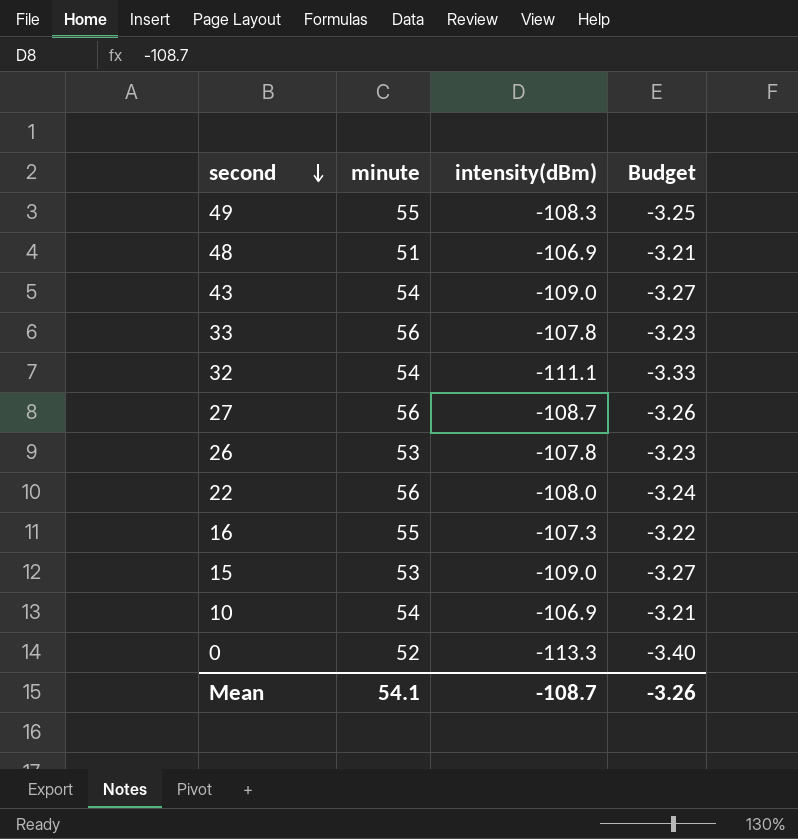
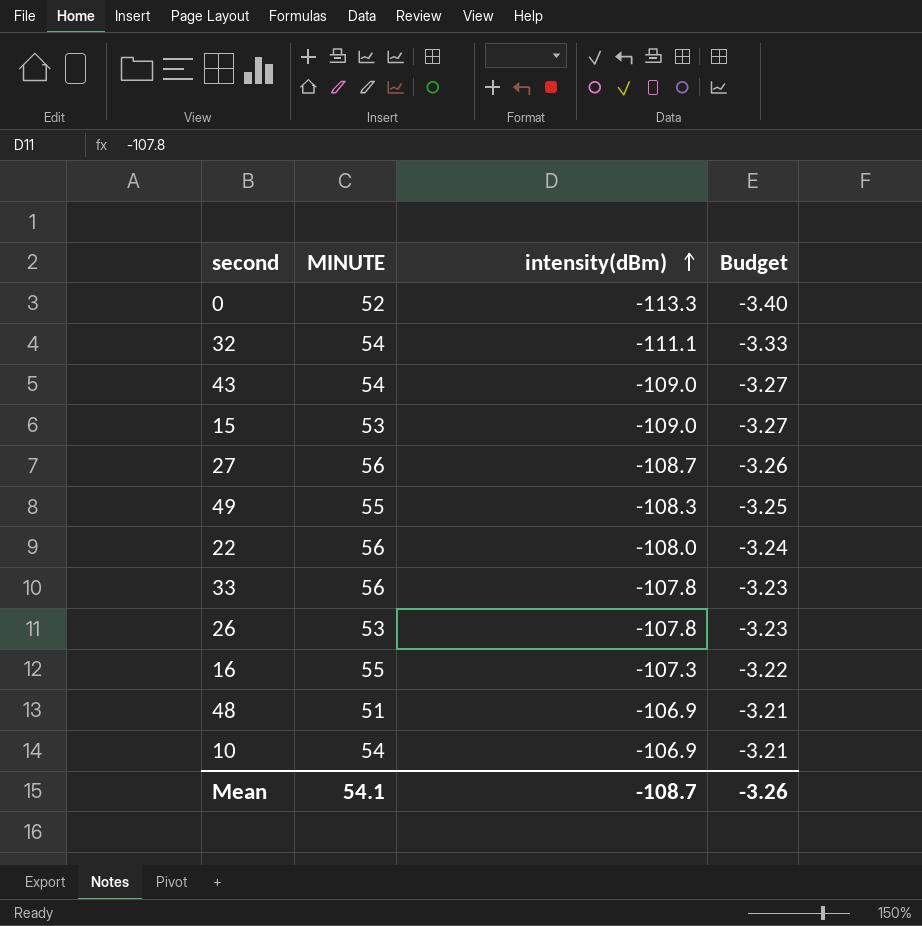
row order: second descending -> intensity(dBm) ascending
column name: minute -> MINUTE

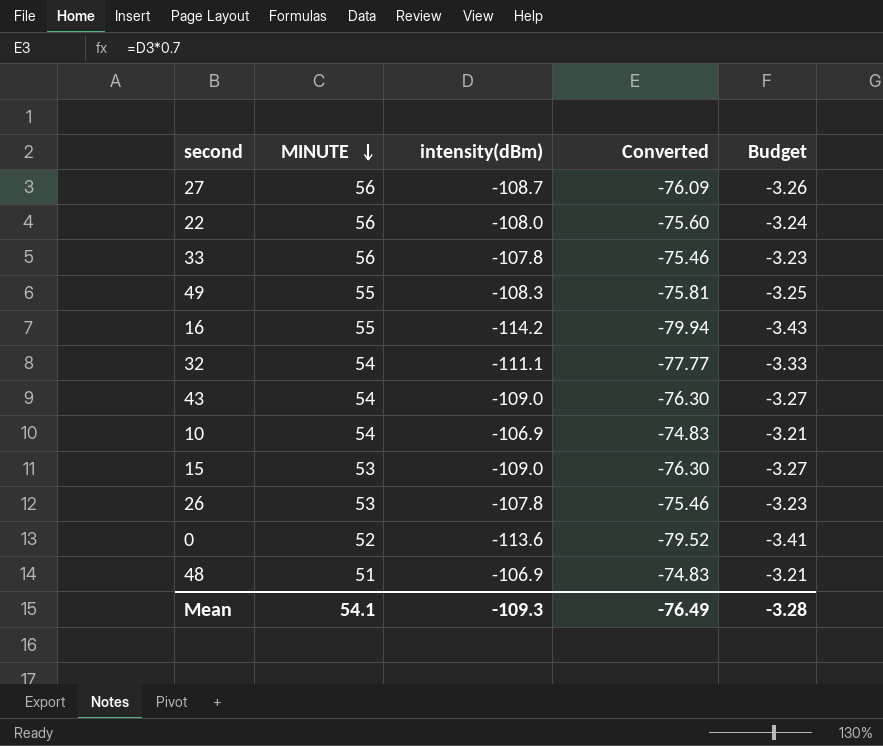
row order: intensity(dBm) ascending -> MINUTE descending
column Converted | formula: none -> [intensity(dBm)] * 0.7
16 | intensity(dBm): -107.3 -> -114.2
16 | Budget: -3.22 -> -3.43
0 | intensity(dBm): -113.3 -> -113.6
0 | Budget: -3.40 -> -3.41
Mean | intensity(dBm): -108.7 -> -109.3
Mean | Budget: -3.26 -> -3.28

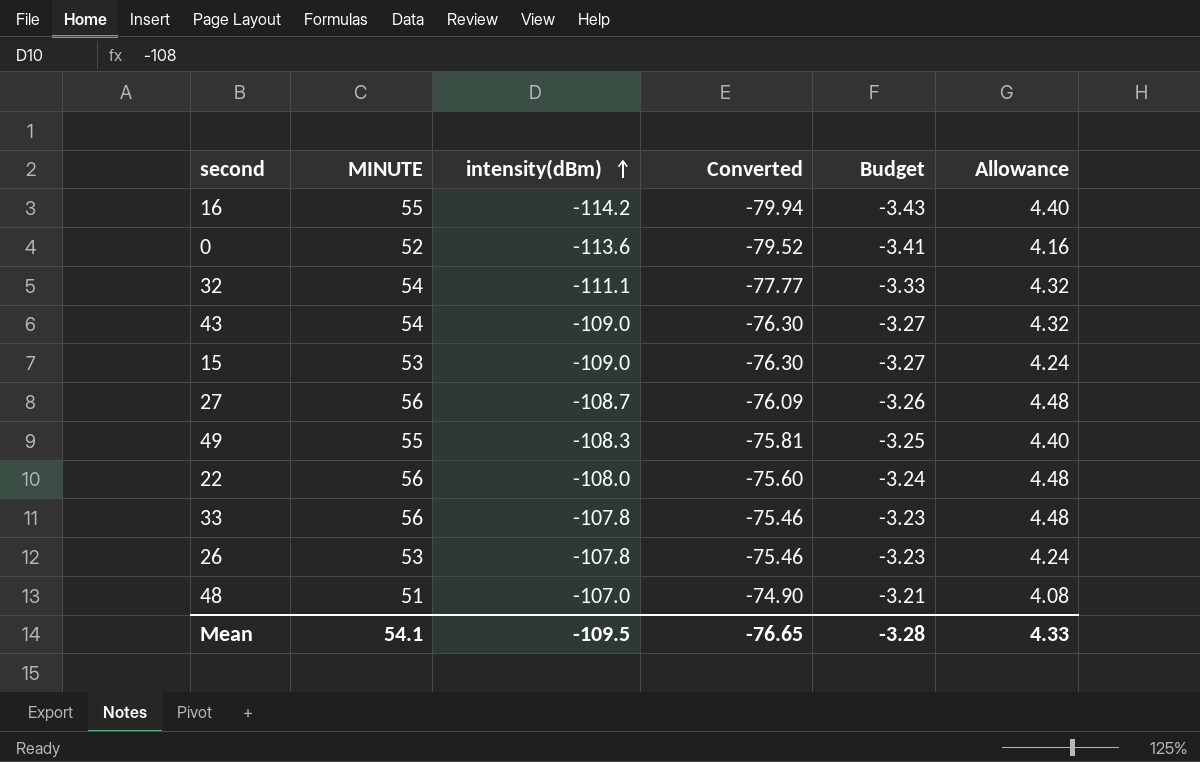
row order: MINUTE descending -> intensity(dBm) ascending
column Allowance | formula: none -> [MINUTE] * 0.08
row 10: 54 | -106.9 | -74.83 | -3.21 -> none
48 | intensity(dBm): -106.9 -> -107.0
48 | Converted: -74.83 -> -74.90
Mean | intensity(dBm): -109.3 -> -109.5
Mean | Converted: -76.49 -> -76.65

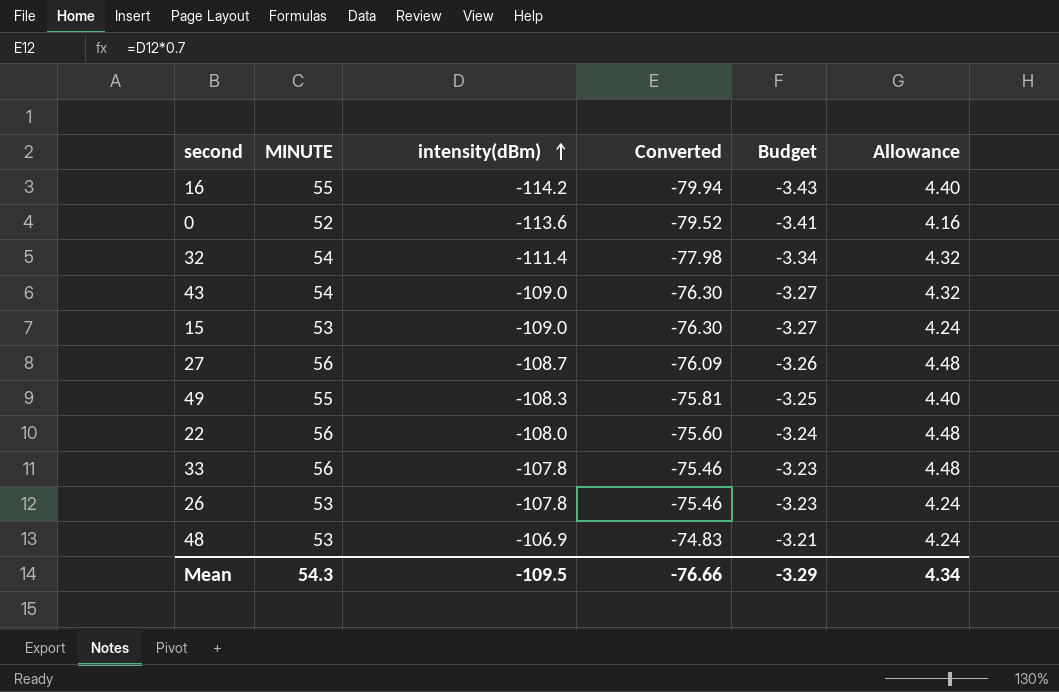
32 | intensity(dBm): -111.1 -> -111.4
32 | Converted: -77.77 -> -77.98
32 | Budget: -3.33 -> -3.34
48 | MINUTE: 51 -> 53
48 | intensity(dBm): -107.0 -> -106.9
48 | Converted: -74.90 -> -74.83
48 | Allowance: 4.08 -> 4.24
Mean | MINUTE: 54.1 -> 54.3
Mean | Converted: -76.65 -> -76.66
Mean | Budget: -3.28 -> -3.29
Mean | Allowance: 4.33 -> 4.34

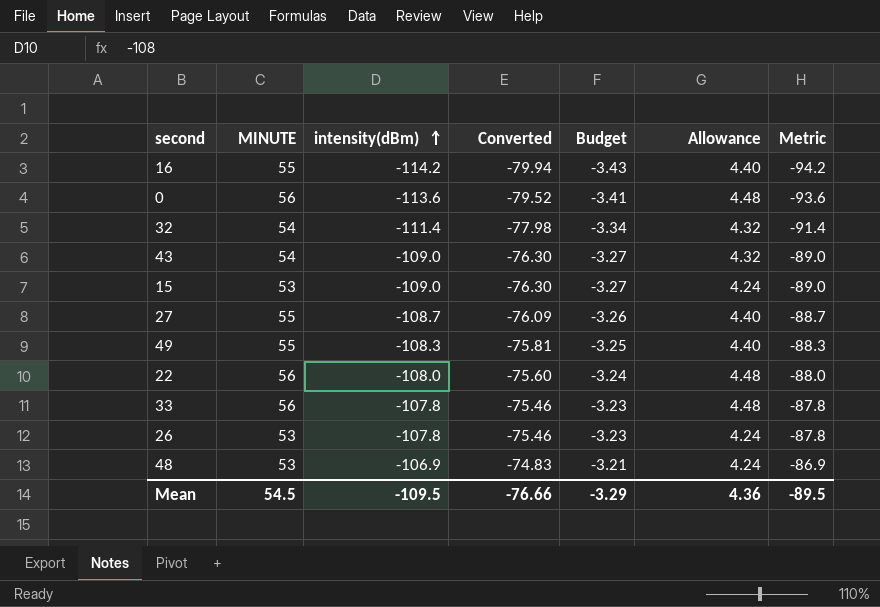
column Metric | formula: none -> [intensity(dBm)] + 20
0 | MINUTE: 52 -> 56
0 | Allowance: 4.16 -> 4.48
27 | MINUTE: 56 -> 55
27 | Allowance: 4.48 -> 4.40
Mean | MINUTE: 54.3 -> 54.5
Mean | Allowance: 4.34 -> 4.36

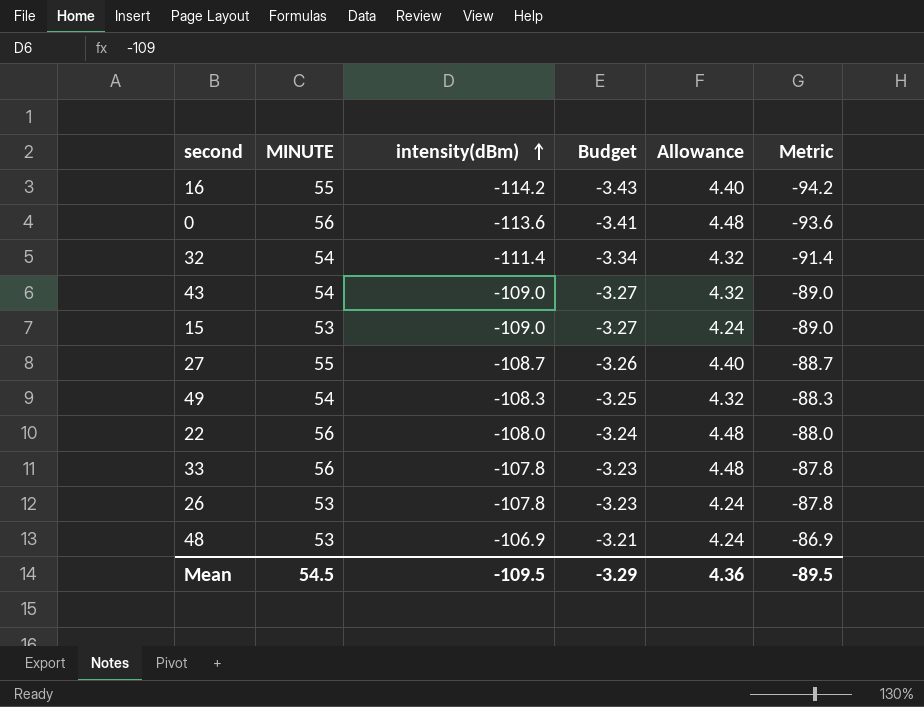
column Converted | formula: [intensity(dBm)] * 0.7 -> none
49 | MINUTE: 55 -> 54
49 | Allowance: 4.40 -> 4.32

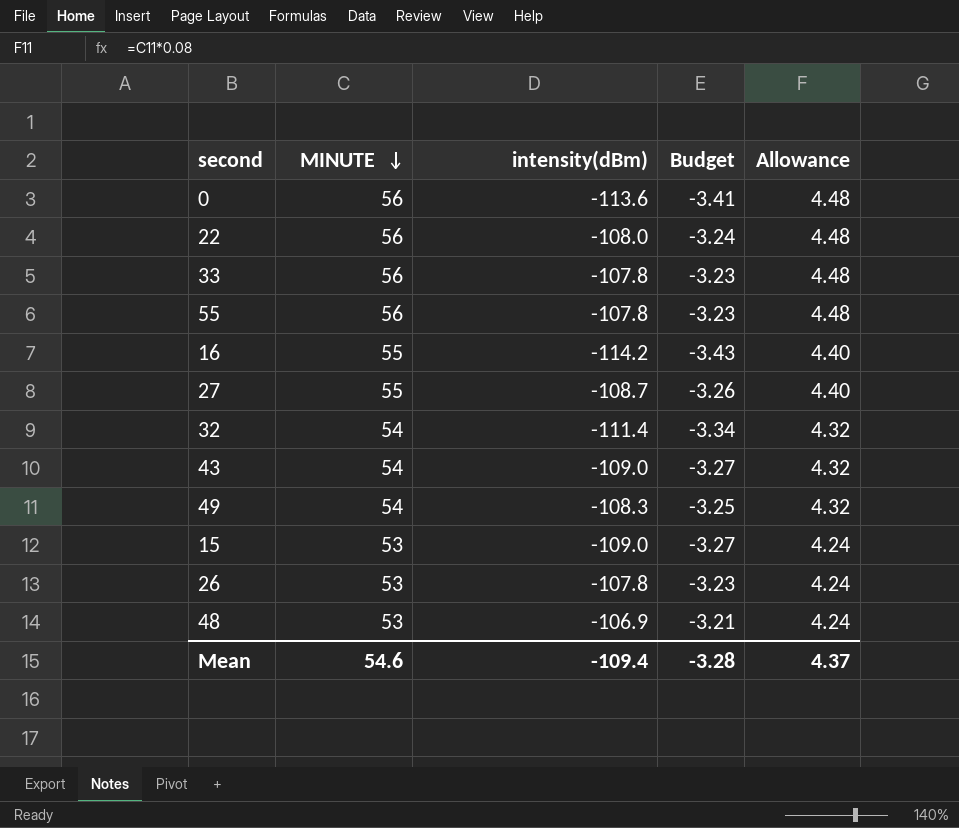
row order: intensity(dBm) ascending -> MINUTE descending
column Metric | formula: [intensity(dBm)] + 20 -> none
row 55: none -> 56 | -107.8 | -3.23 | 4.48
Mean | MINUTE: 54.5 -> 54.6
Mean | intensity(dBm): -109.5 -> -109.4
Mean | Budget: -3.29 -> -3.28
Mean | Allowance: 4.36 -> 4.37

